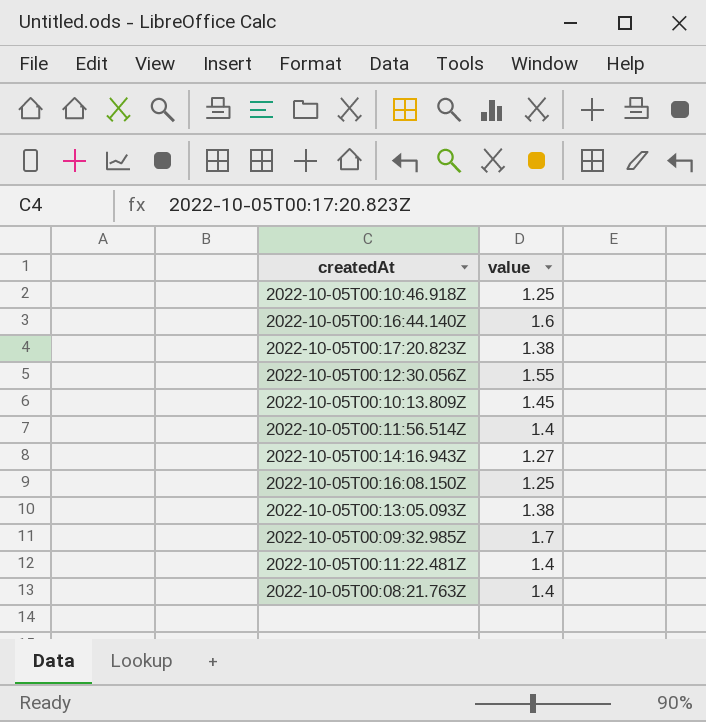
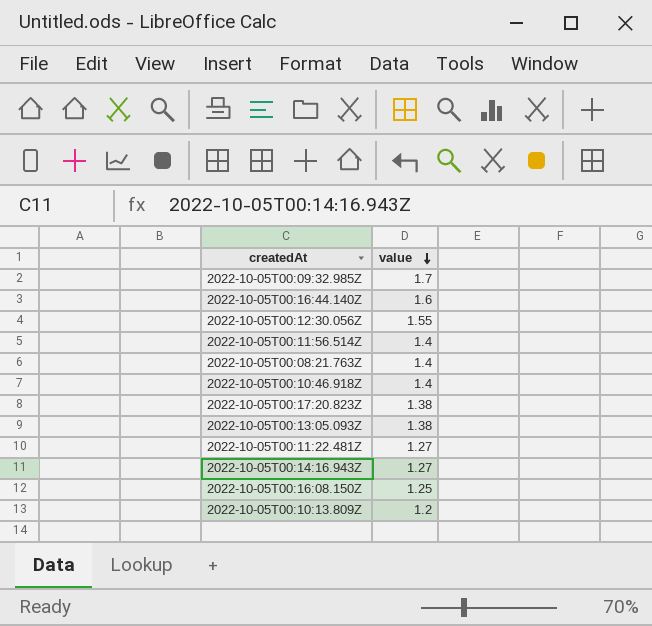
row order: none -> value descending
2022-10-05T00:10:46.918Z | value: 1.25 -> 1.4
2022-10-05T00:11:22.481Z | value: 1.4 -> 1.27
2022-10-05T00:10:13.809Z | value: 1.45 -> 1.2

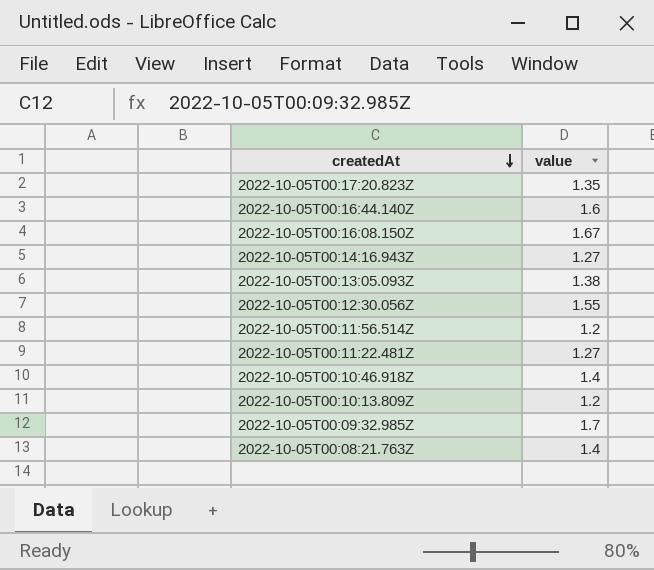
row order: value descending -> createdAt descending
2022-10-05T00:17:20.823Z | value: 1.38 -> 1.35
2022-10-05T00:16:08.150Z | value: 1.25 -> 1.67
2022-10-05T00:11:56.514Z | value: 1.4 -> 1.2

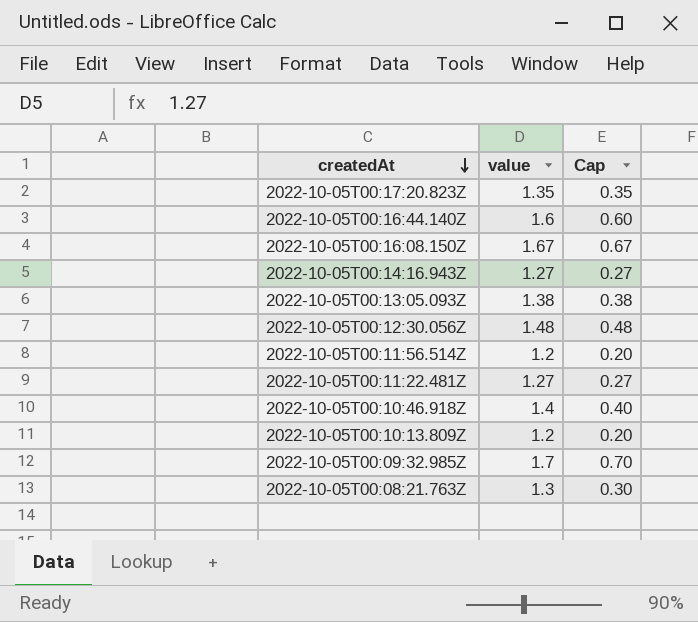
column Cap | formula: none -> [value] - 1
2022-10-05T00:12:30.056Z | value: 1.55 -> 1.48
2022-10-05T00:08:21.763Z | value: 1.4 -> 1.3

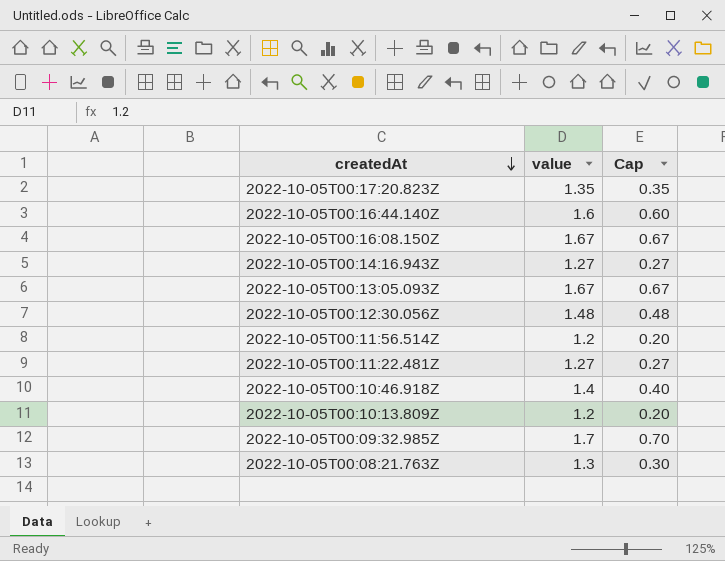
2022-10-05T00:13:05.093Z | value: 1.38 -> 1.67
2022-10-05T00:13:05.093Z | Cap: 0.38 -> 0.67

